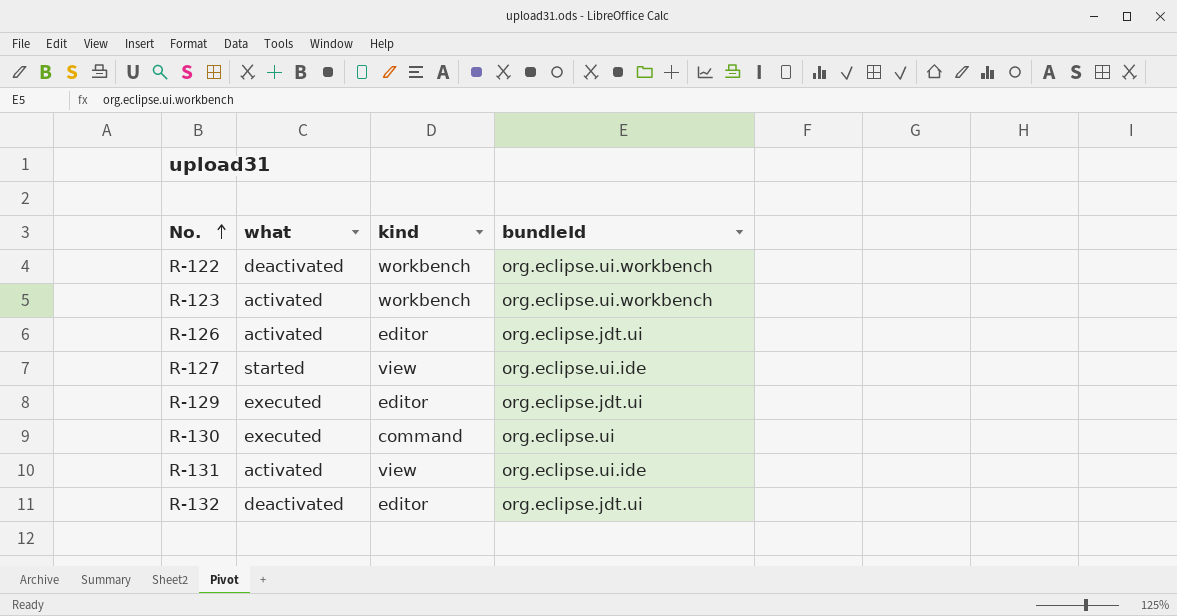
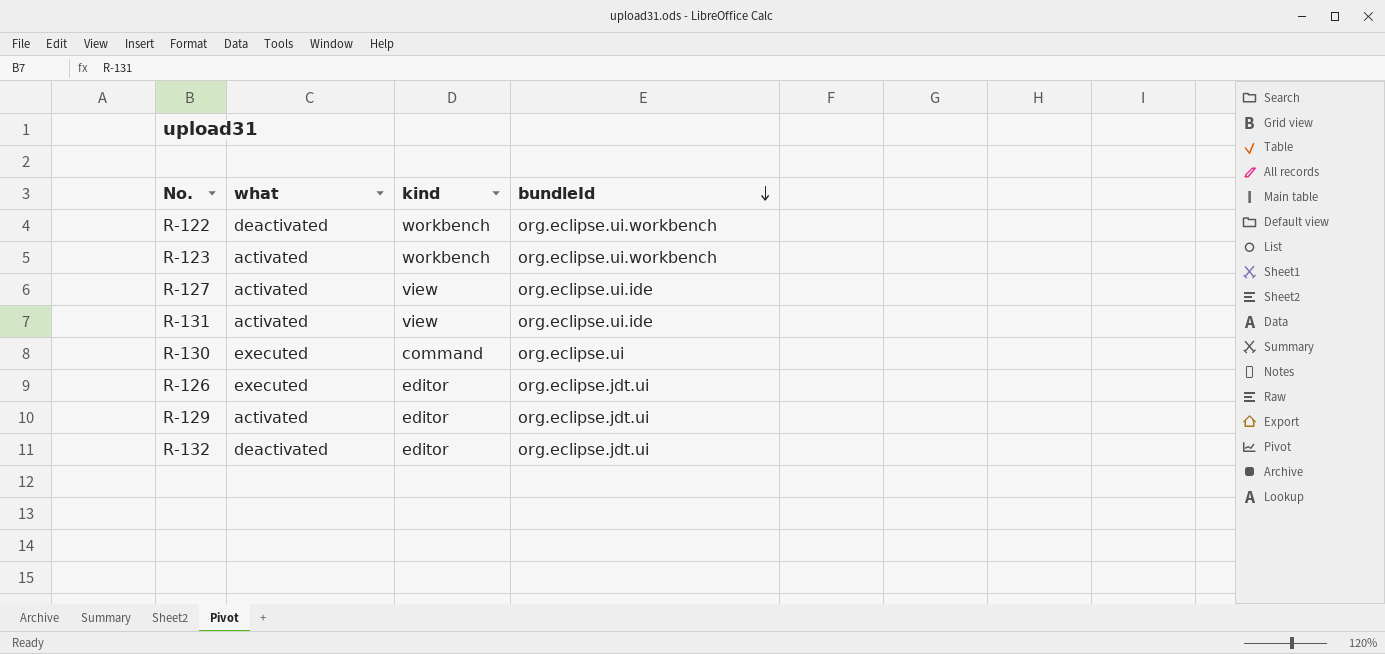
row order: No. ascending -> bundleId descending
R-127 | what: started -> activated
R-126 | what: activated -> executed
R-129 | what: executed -> activated

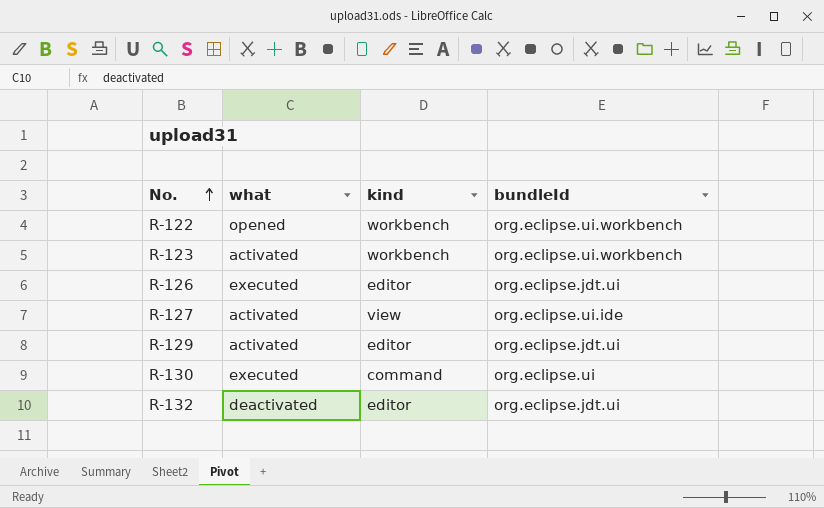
row order: bundleId descending -> No. ascending
row R-131: activated | view | org.eclipse.ui.ide -> none
R-122 | what: deactivated -> opened

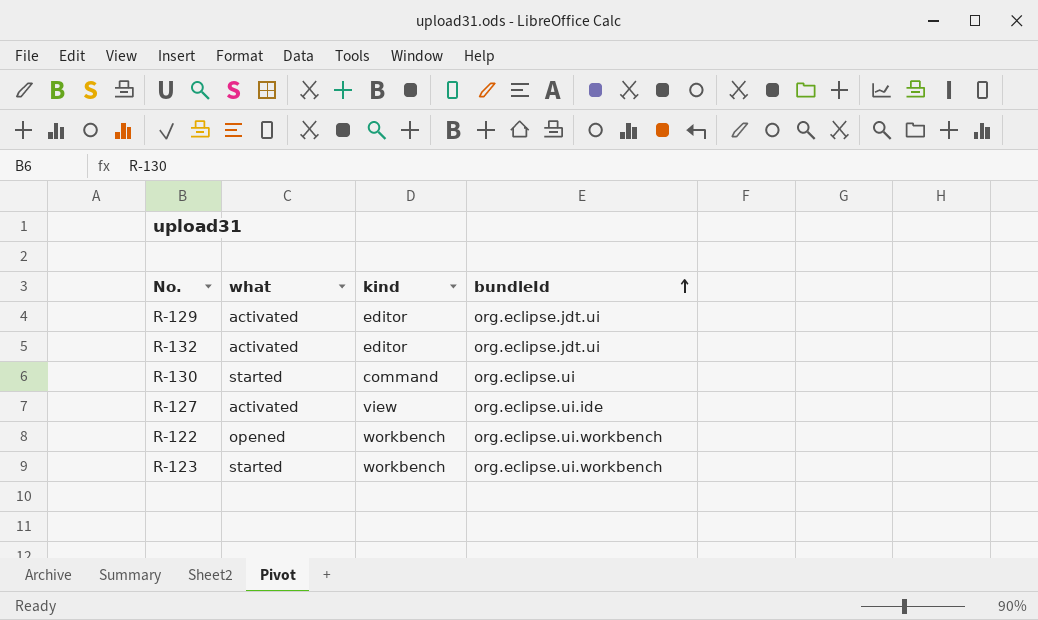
row order: No. ascending -> bundleId ascending
row R-126: executed | editor | org.eclipse.jdt.ui -> none
R-132 | what: deactivated -> activated
R-130 | what: executed -> started
R-123 | what: activated -> started

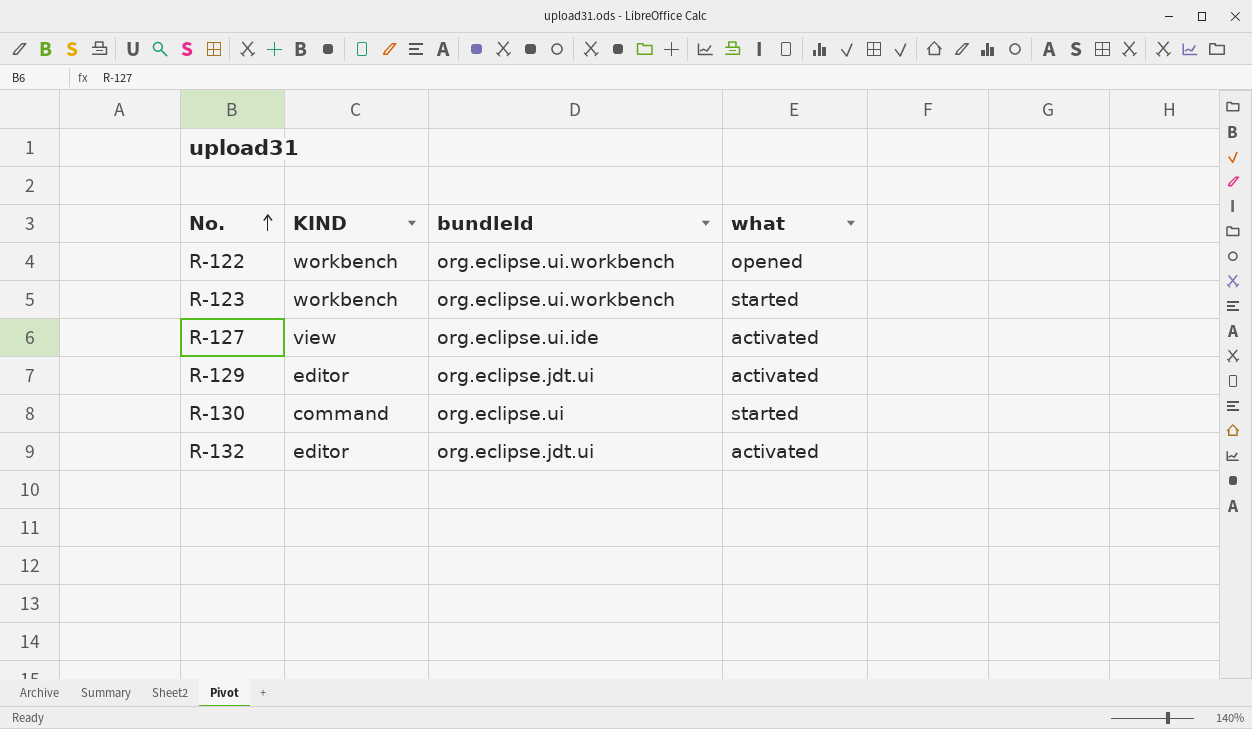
row order: bundleId ascending -> No. ascending
column name: kind -> KIND
column what | position: 2 -> 4

